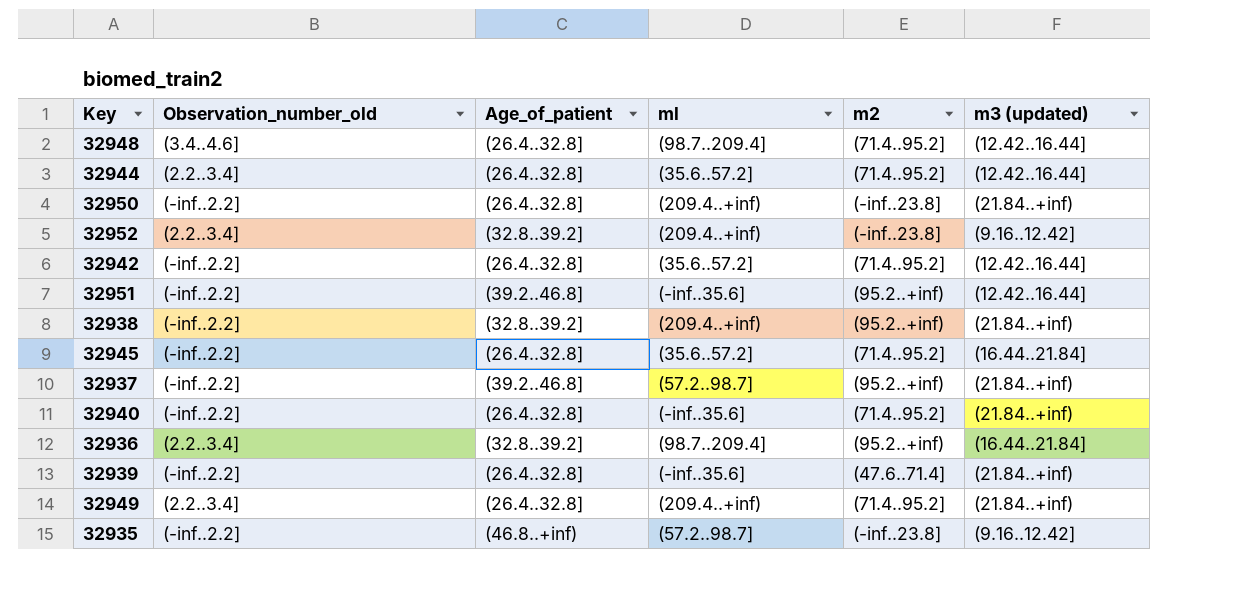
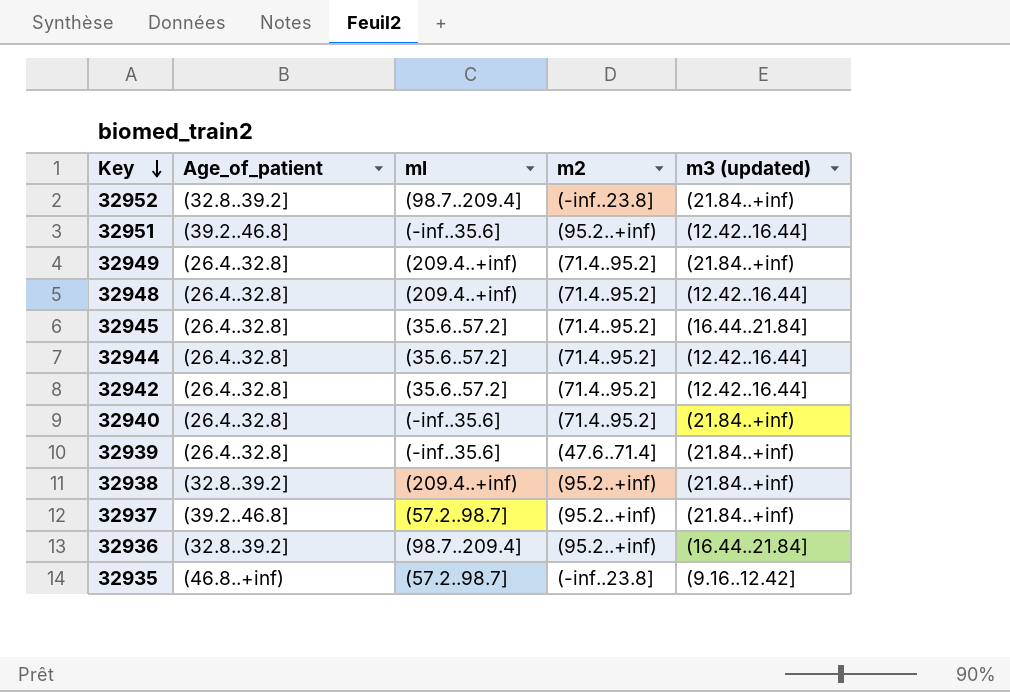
row order: none -> Key descending
column Observation_number_old | position: 2 -> none
row 32950: (-inf..2.2] | (26.4..32.8] | (209.4..+inf) | (-inf..23.8] | (21.84..+inf) -> none
32952 | ml: (209.4..+inf) -> (98.7..209.4]
32952 | m3 (updated): (9.16..12.42] -> (21.84..+inf)
32948 | ml: (98.7..209.4] -> (209.4..+inf)

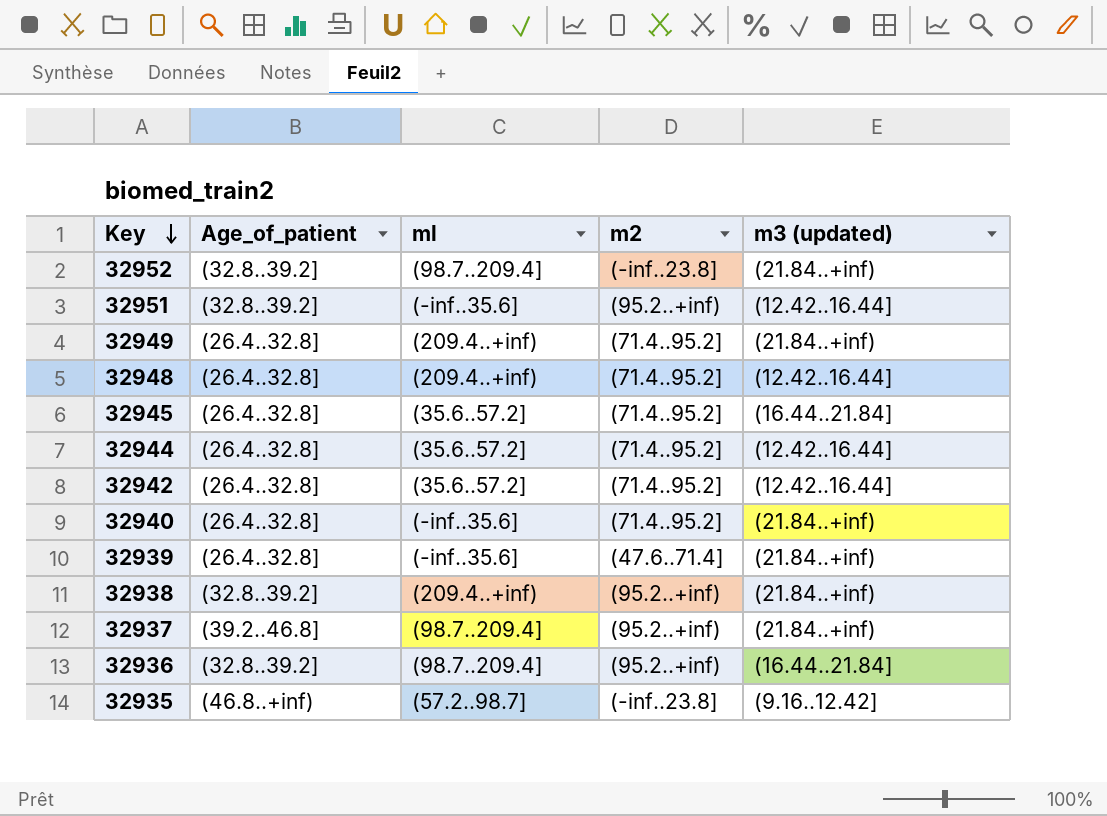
32951 | Age_of_patient: (39.2..46.8] -> (32.8..39.2]
32937 | ml: (57.2..98.7] -> (98.7..209.4]

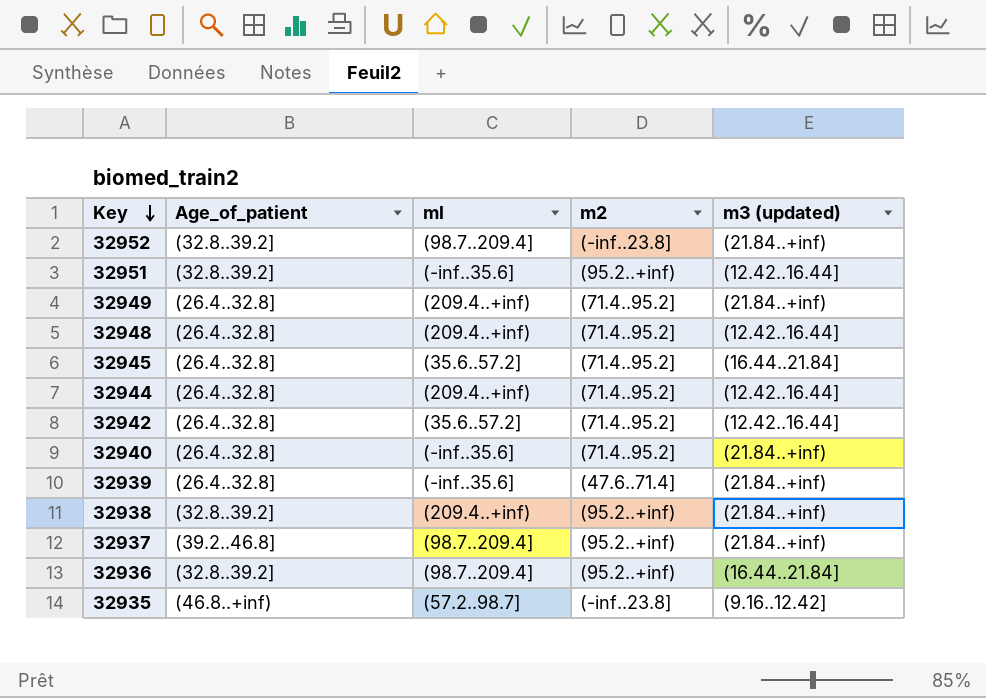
32944 | ml: (35.6..57.2] -> (209.4..+inf)

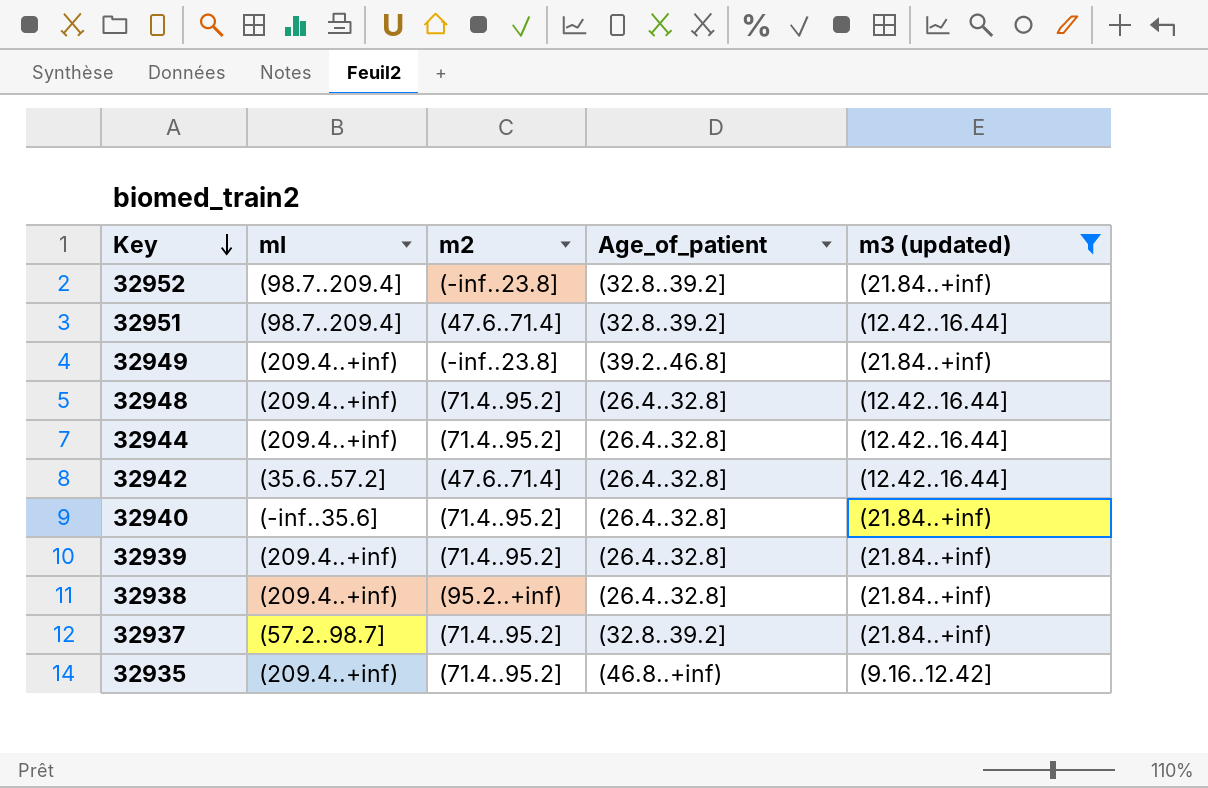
filter: none -> m3 (updated) != (16.44..21.84]
column Age_of_patient | position: 2 -> 4
32951 | ml: (-inf..35.6] -> (98.7..209.4]
32951 | m2: (95.2..+inf) -> (47.6..71.4]
32949 | m2: (71.4..95.2] -> (-inf..23.8]
32949 | Age_of_patient: (26.4..32.8] -> (39.2..46.8]
32942 | m2: (71.4..95.2] -> (47.6..71.4]
32939 | ml: (-inf..35.6] -> (209.4..+inf)
32939 | m2: (47.6..71.4] -> (71.4..95.2]
32938 | Age_of_patient: (32.8..39.2] -> (26.4..32.8]
32937 | ml: (98.7..209.4] -> (57.2..98.7]
32937 | m2: (95.2..+inf) -> (71.4..95.2]
32937 | Age_of_patient: (39.2..46.8] -> (32.8..39.2]
32935 | ml: (57.2..98.7] -> (209.4..+inf)
32935 | m2: (-inf..23.8] -> (71.4..95.2]

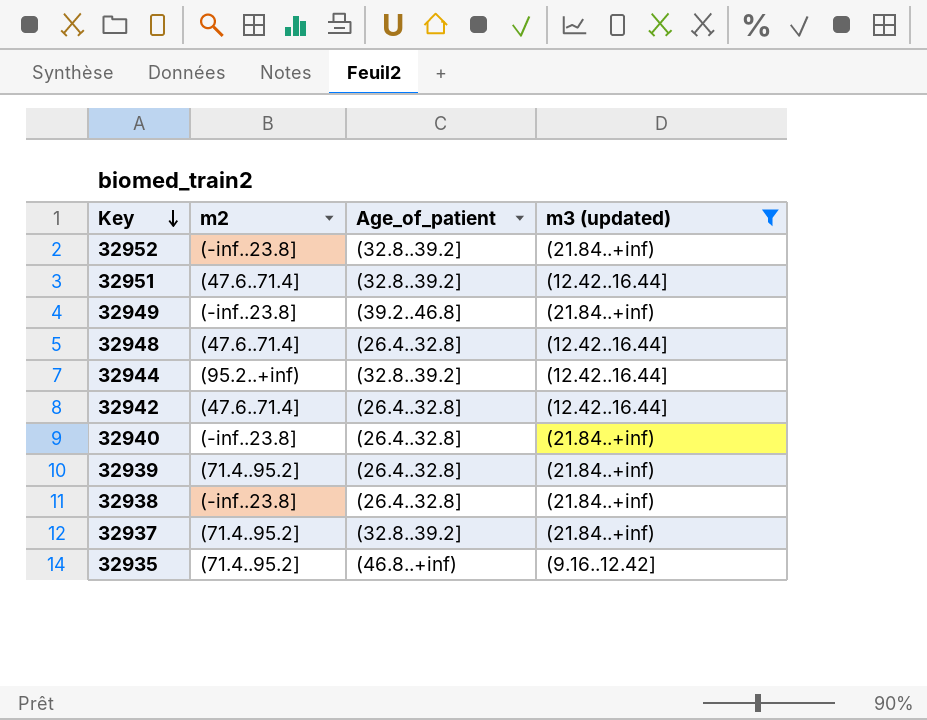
column ml | position: 2 -> none
32948 | m2: (71.4..95.2] -> (47.6..71.4]
32944 | m2: (71.4..95.2] -> (95.2..+inf)
32944 | Age_of_patient: (26.4..32.8] -> (32.8..39.2]
32940 | m2: (71.4..95.2] -> (-inf..23.8]
32938 | m2: (95.2..+inf) -> (-inf..23.8]

